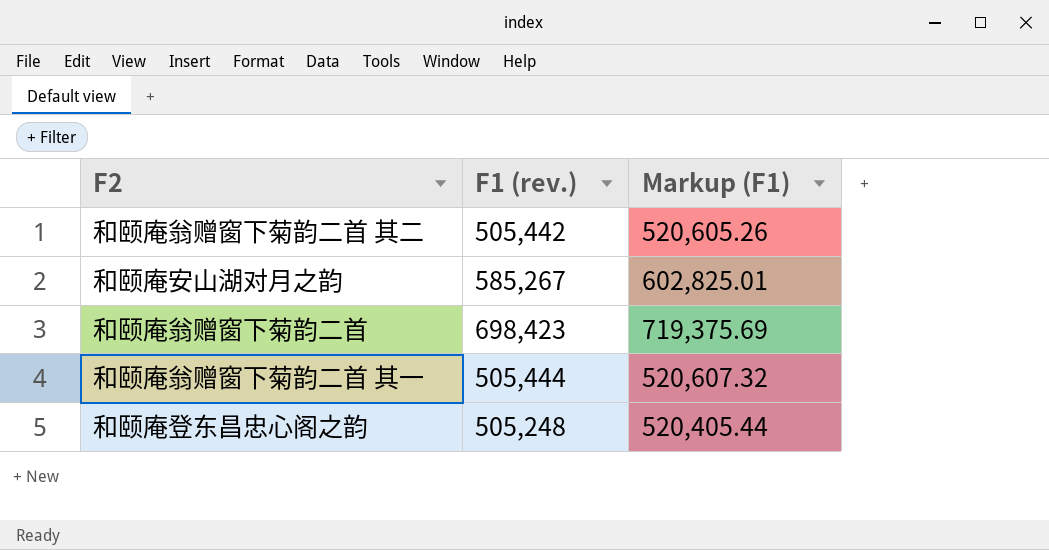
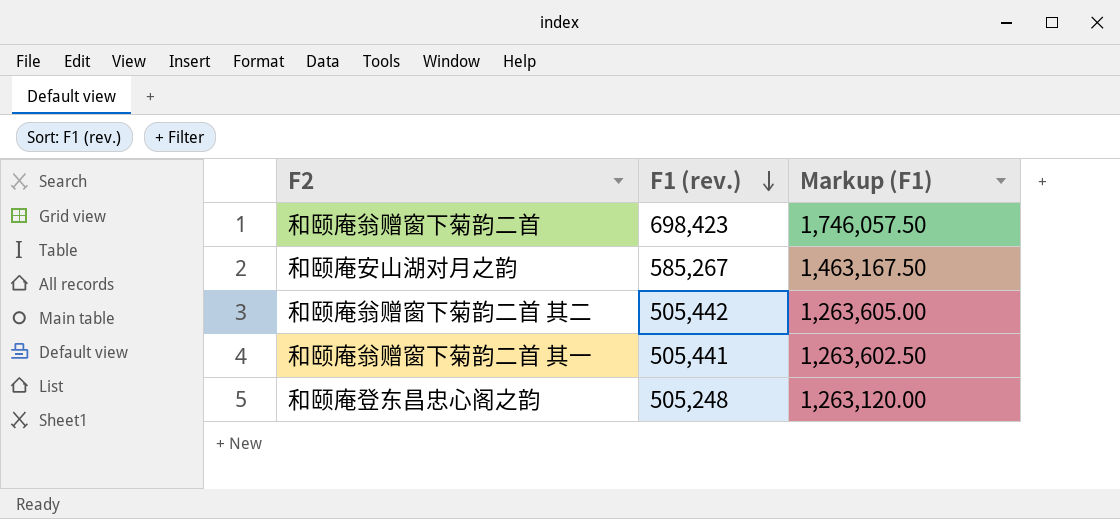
row order: none -> F1 (rev.) descending
column Markup (F1) | formula: [F1 (rev.)] * 1.03 -> [F1 (rev.)] * 2.5
和颐庵翁赠窗下菊韵二首 其一 | F1 (rev.): 505,444 -> 505,441

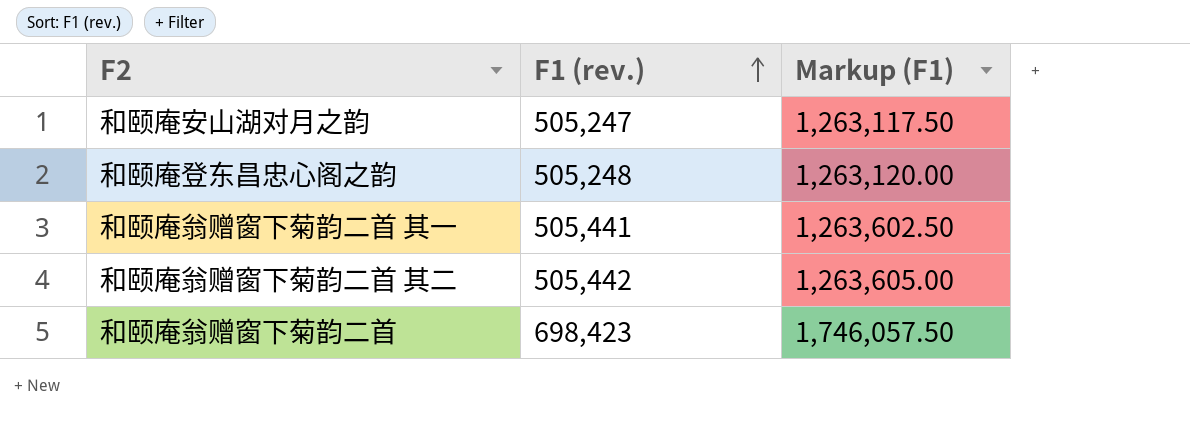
row order: F1 (rev.) descending -> F1 (rev.) ascending
和颐庵安山湖对月之韵 | F1 (rev.): 585,267 -> 505,247
和颐庵安山湖对月之韵 | Markup (F1): 1,463,167.50 -> 1,263,117.50

